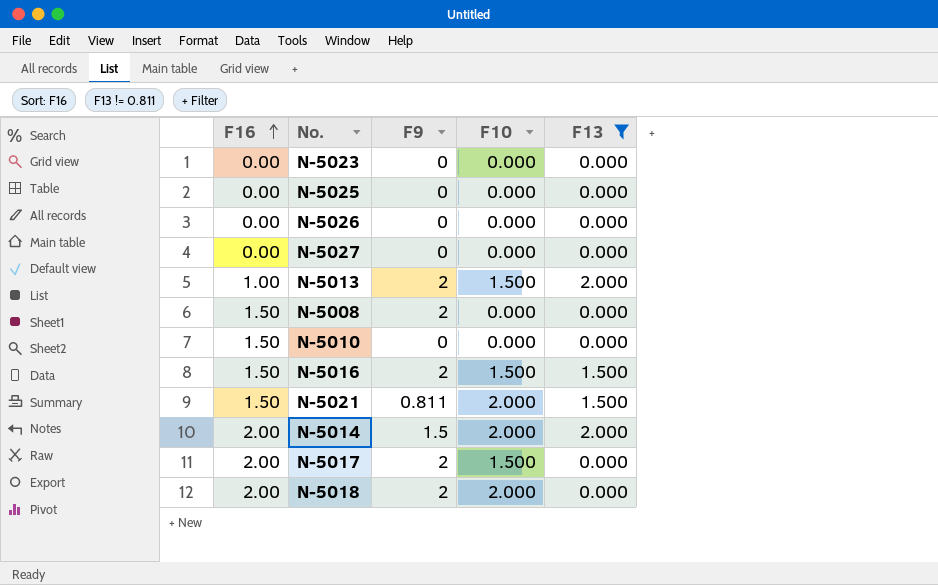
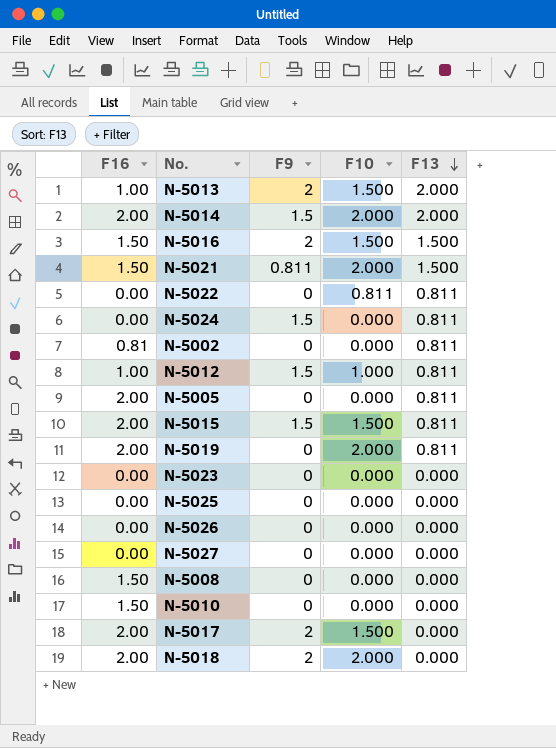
filter: F13 != 0.811 -> none
row order: F16 ascending -> F13 descending
N-5008 | F9: 2 -> 0

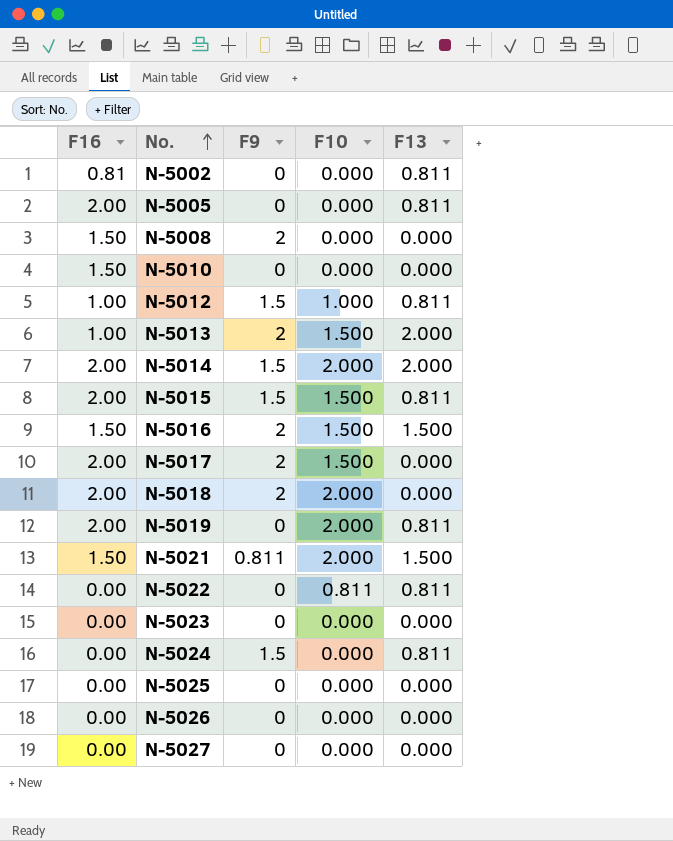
row order: F13 descending -> No. ascending
N-5008 | F9: 0 -> 2

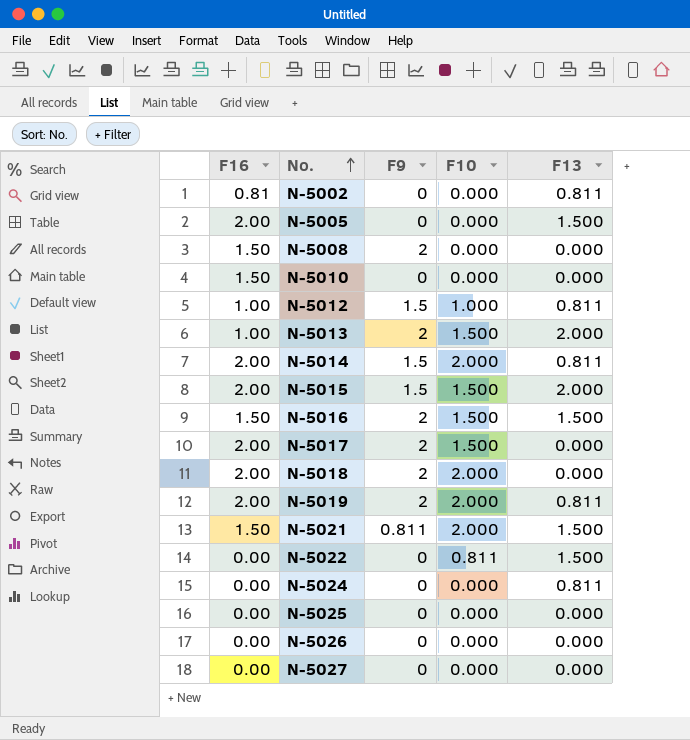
row N-5023: 0.00 | 0 | 0.000 | 0.000 -> none
N-5005 | F13: 0.811 -> 1.500
N-5014 | F13: 2.000 -> 0.811
N-5015 | F13: 0.811 -> 2.000
N-5019 | F9: 0 -> 2
N-5022 | F13: 0.811 -> 1.500
N-5024 | F9: 1.5 -> 0

